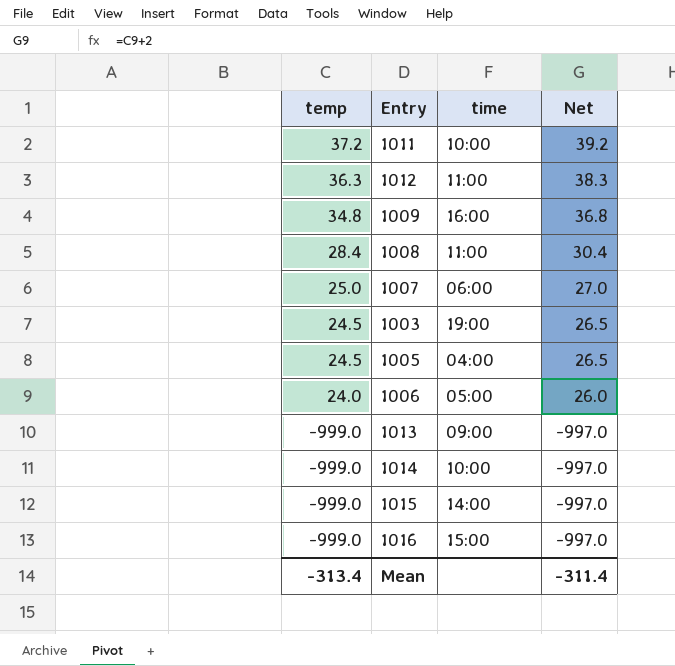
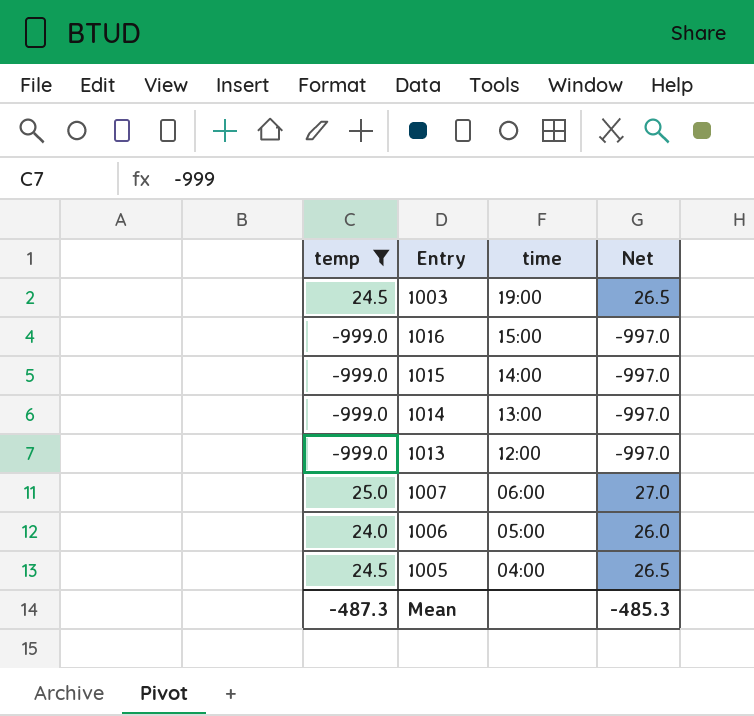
filter: none -> temp <= 25.0
row order: temp descending -> time descending
1014 | time: 10:00 -> 13:00
1013 | time: 09:00 -> 12:00
Mean | temp: -313.4 -> -487.3
Mean | Net: -311.4 -> -485.3

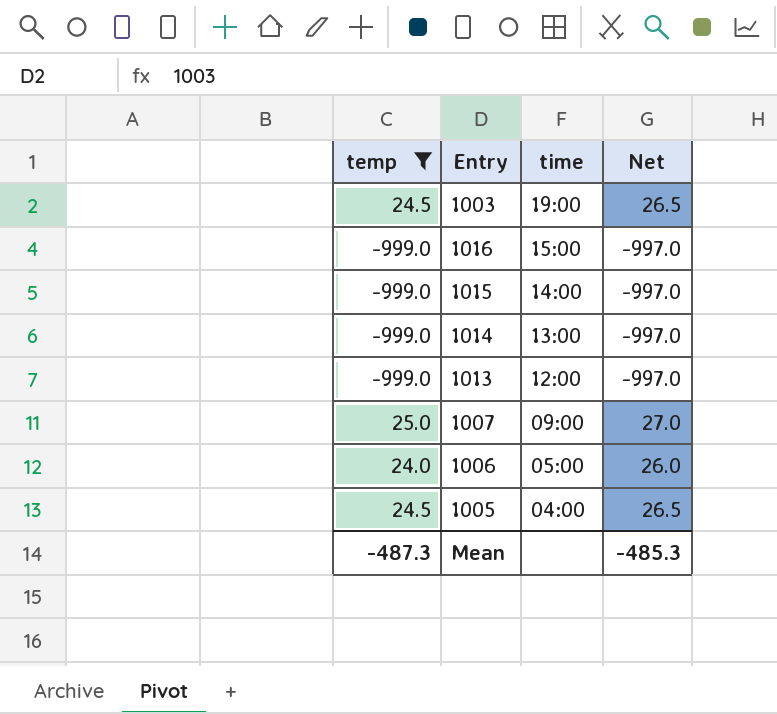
1007 | time: 06:00 -> 09:00

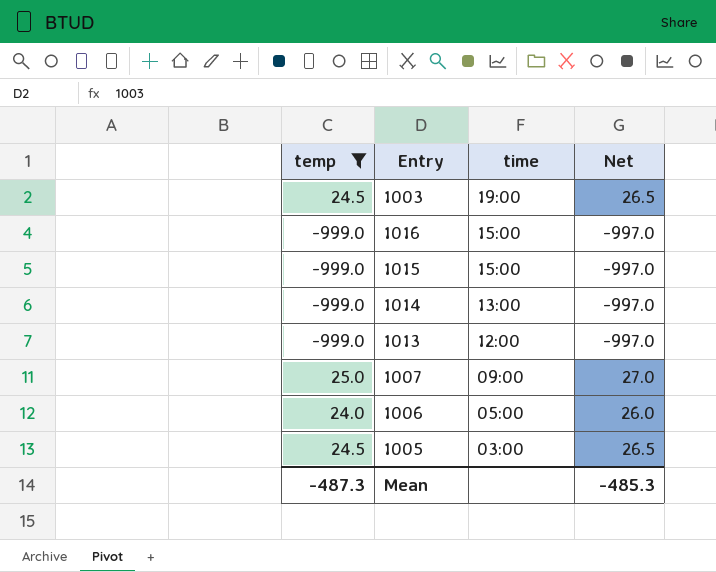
1015 | time: 14:00 -> 15:00
1005 | time: 04:00 -> 03:00

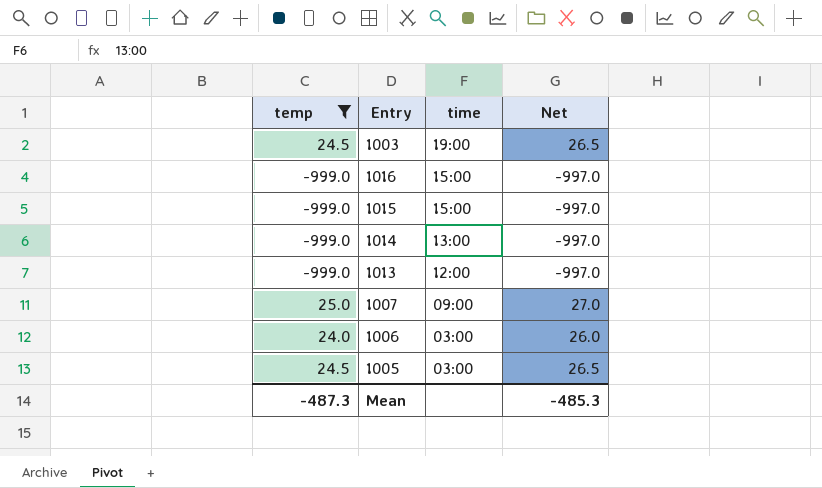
1006 | time: 05:00 -> 03:00

